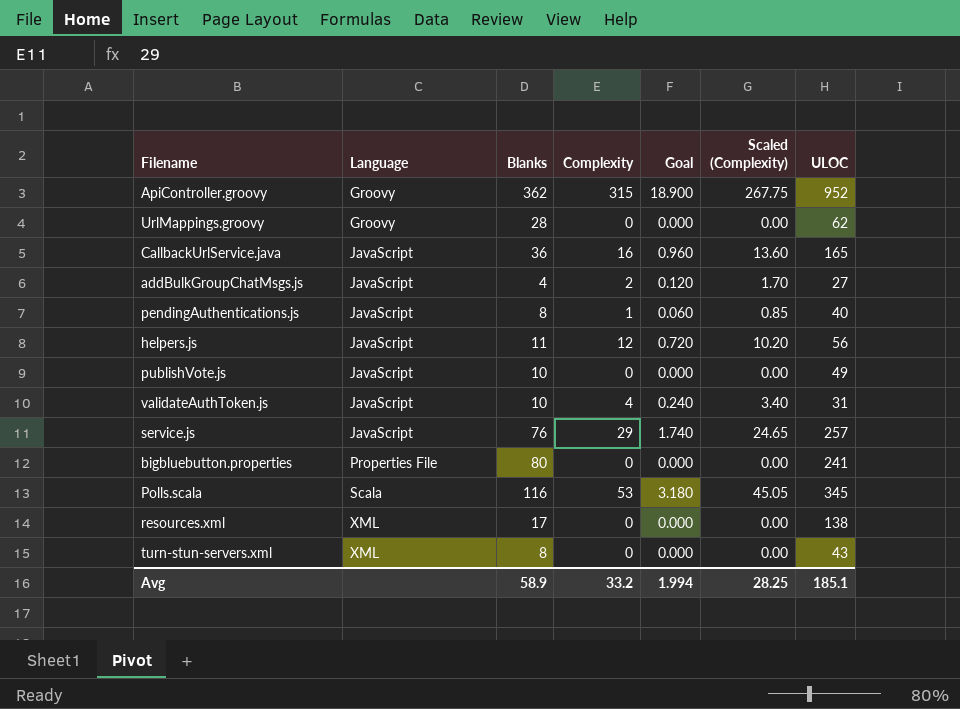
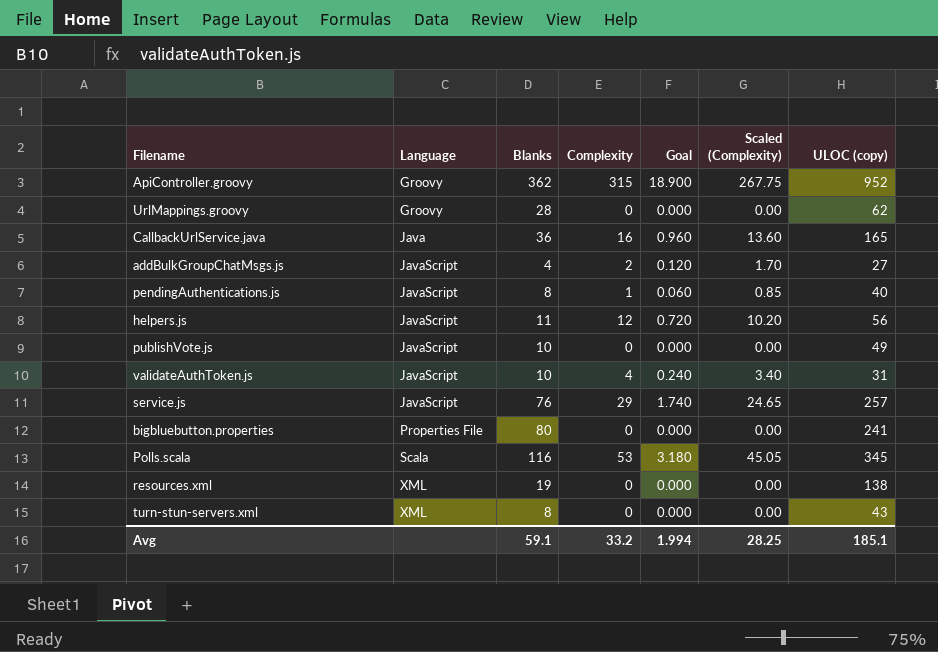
column name: ULOC -> ULOC (copy)
CallbackUrlService.java | Language: JavaScript -> Java
resources.xml | Blanks: 17 -> 19
Avg | Blanks: 58.9 -> 59.1

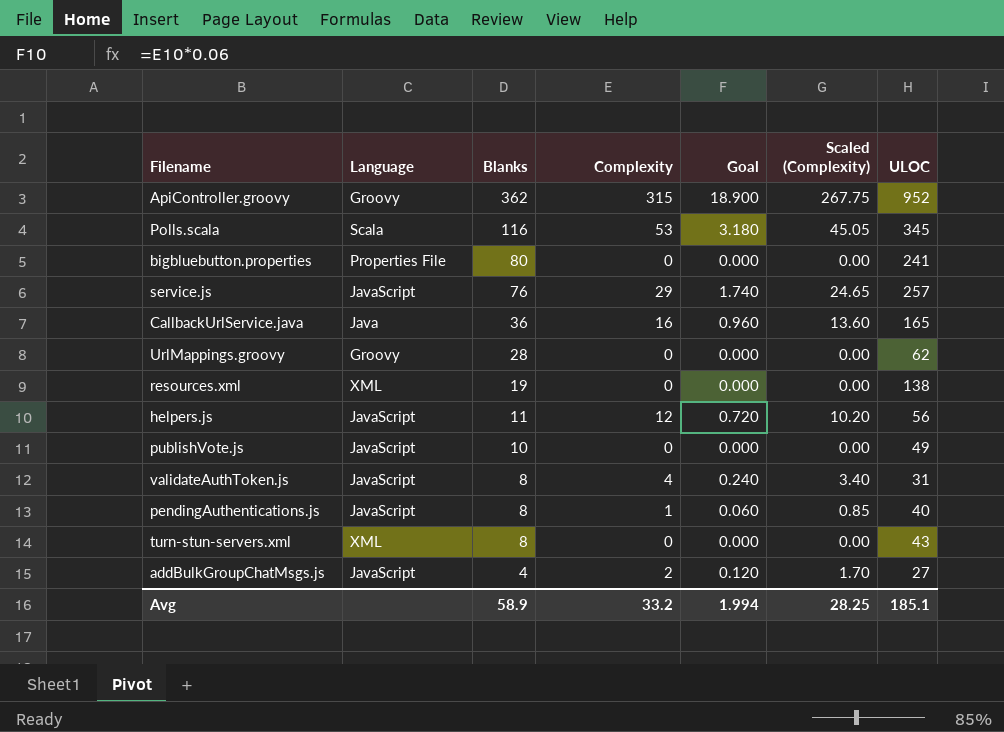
row order: Language ascending -> Blanks descending
column name: ULOC (copy) -> ULOC
validateAuthToken.js | Blanks: 10 -> 8
Avg | Blanks: 59.1 -> 58.9

